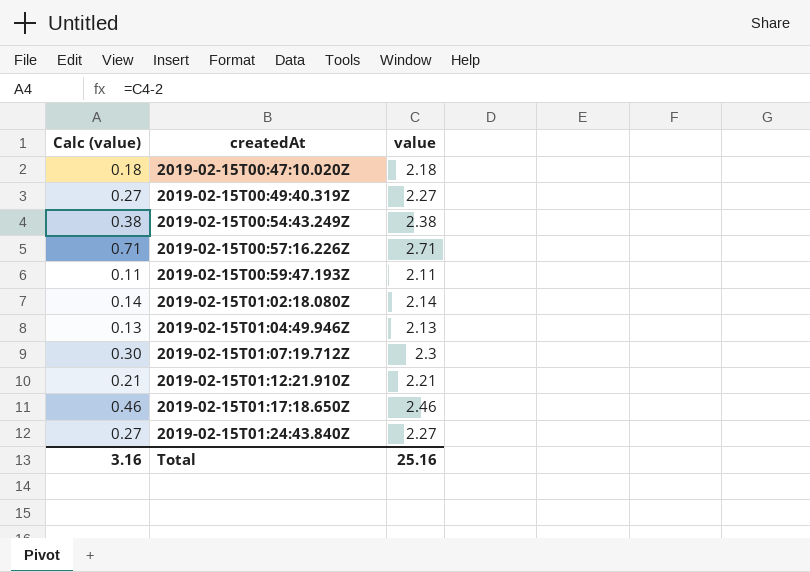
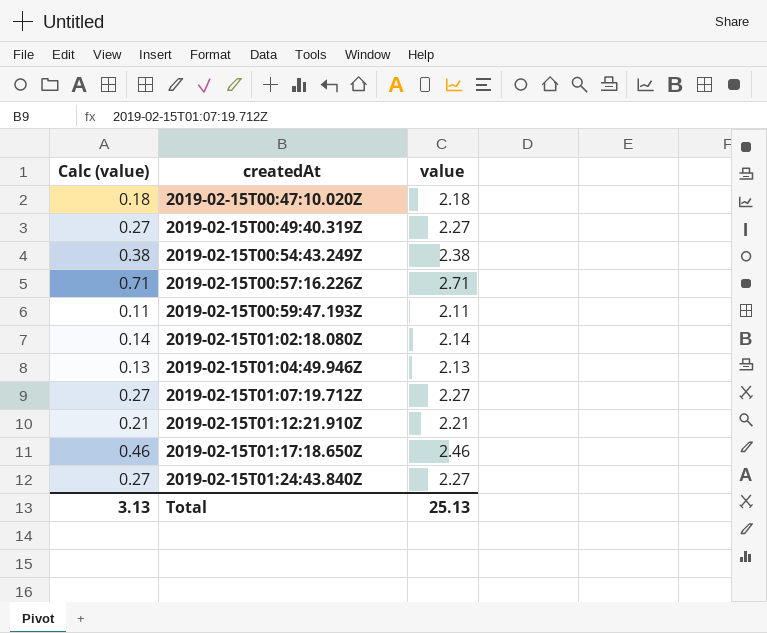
2019-02-15T01:07:19.712Z | Calc (value): 0.30 -> 0.27
2019-02-15T01:07:19.712Z | value: 2.3 -> 2.27
Total | Calc (value): 3.16 -> 3.13
Total | value: 25.16 -> 25.13

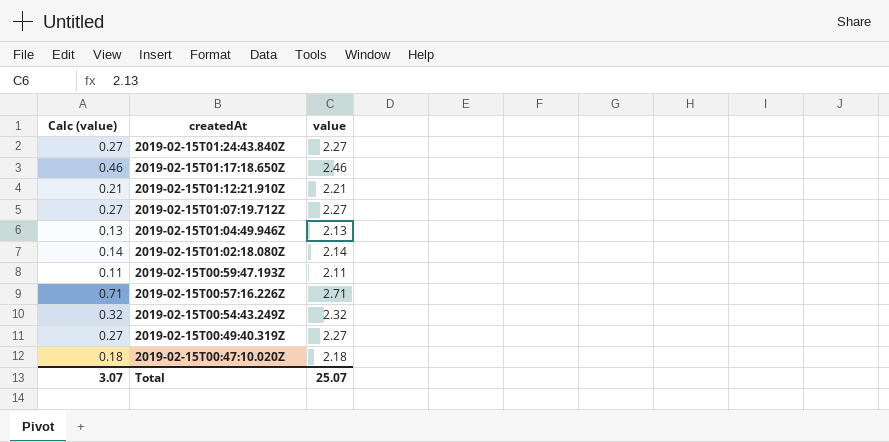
row order: createdAt ascending -> createdAt descending
2019-02-15T00:54:43.249Z | Calc (value): 0.38 -> 0.32
2019-02-15T00:54:43.249Z | value: 2.38 -> 2.32
Total | Calc (value): 3.13 -> 3.07
Total | value: 25.13 -> 25.07

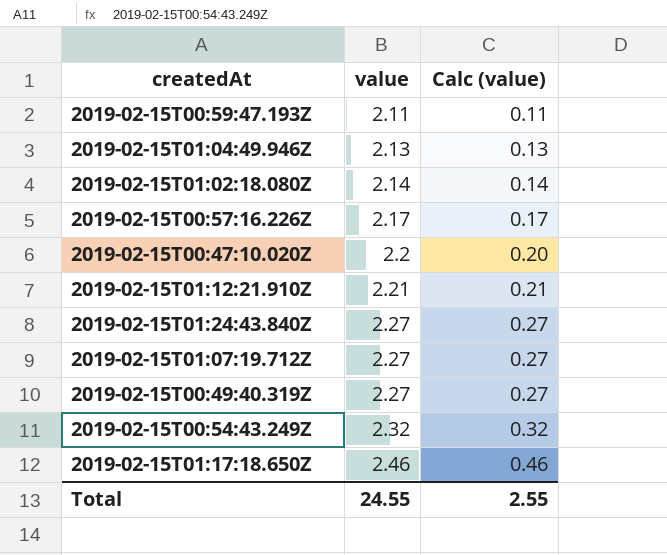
row order: createdAt descending -> value ascending
column Calc (value) | position: 1 -> 3
2019-02-15T00:57:16.226Z | value: 2.71 -> 2.17
2019-02-15T00:57:16.226Z | Calc (value): 0.71 -> 0.17
2019-02-15T00:47:10.020Z | value: 2.18 -> 2.2
2019-02-15T00:47:10.020Z | Calc (value): 0.18 -> 0.20
Total | value: 25.07 -> 24.55
Total | Calc (value): 3.07 -> 2.55

